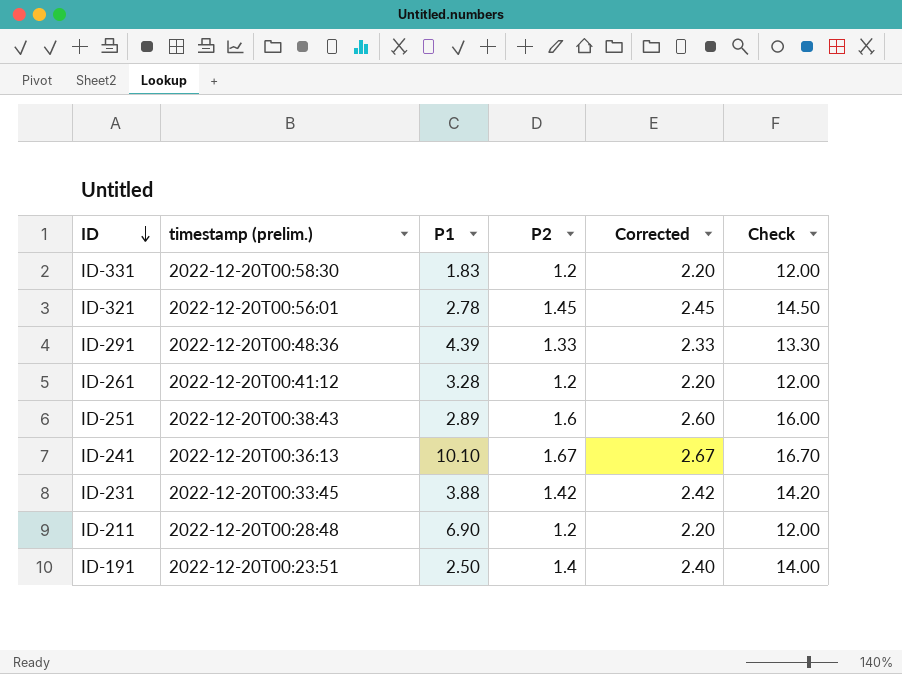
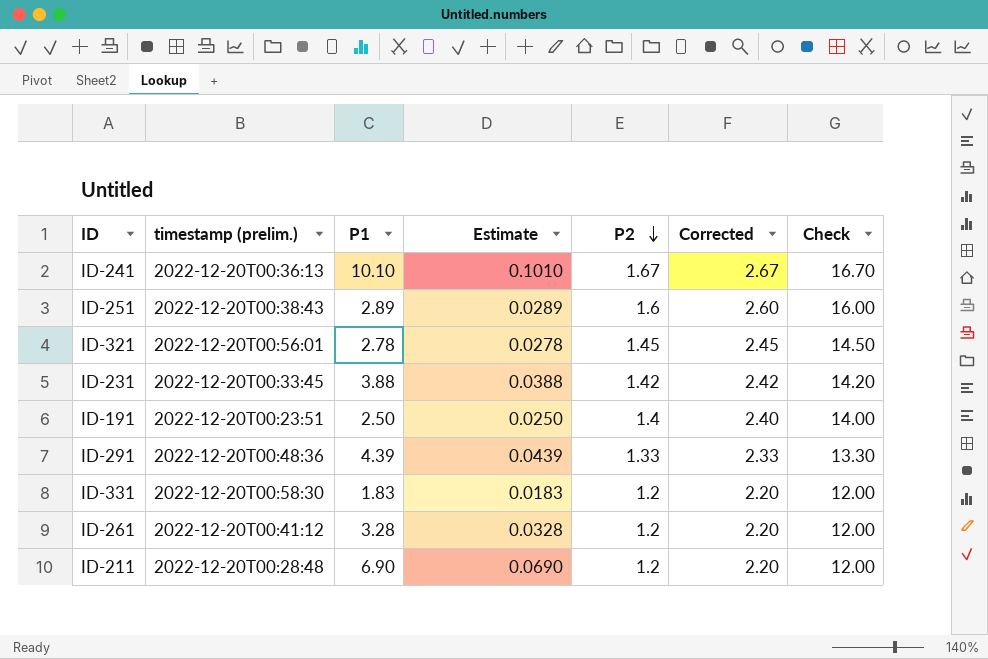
row order: ID descending -> P2 descending
column Estimate | formula: none -> [P1] * 0.01

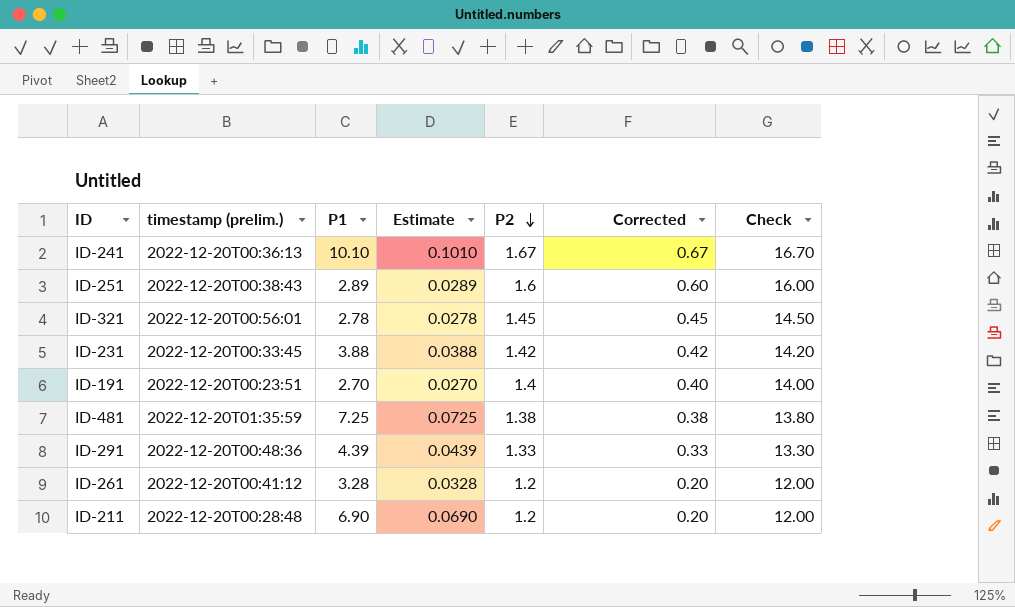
column Corrected | formula: [P2] + 1 -> [P2] - 1
row ID-331: 2022-12-20T00:58:30 | 1.83 | 0.0183 | 1.2 | 2.20 | 12.00 -> none
ID-191 | P1: 2.50 -> 2.70
ID-191 | Estimate: 0.0250 -> 0.0270
row ID-481: none -> 2022-12-20T01:35:59 | 7.25 | 0.0725 | 1.38 | 0.38 | 13.80

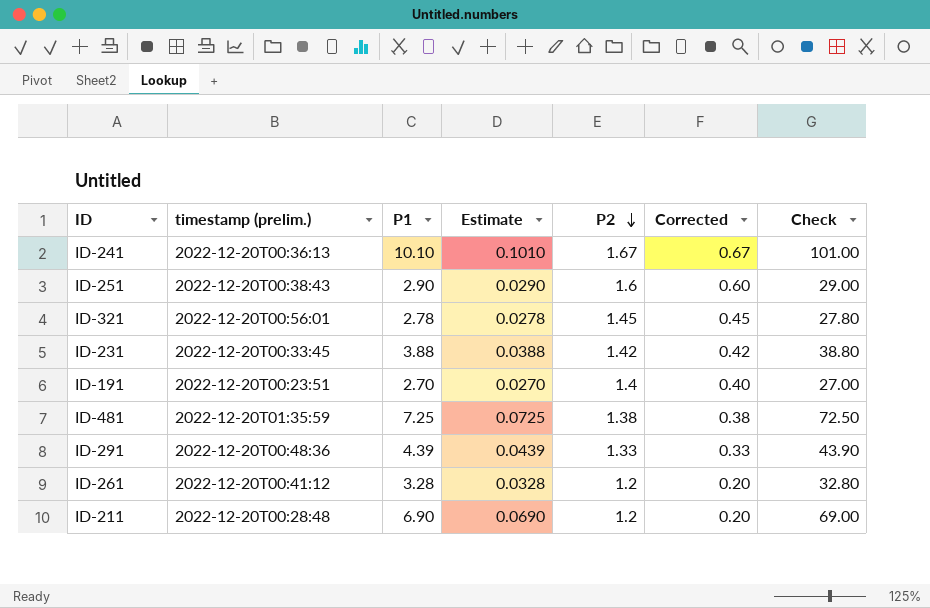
column Check | formula: [P2] * 10 -> [P1] * 10
ID-251 | P1: 2.89 -> 2.90
ID-251 | Estimate: 0.0289 -> 0.0290

